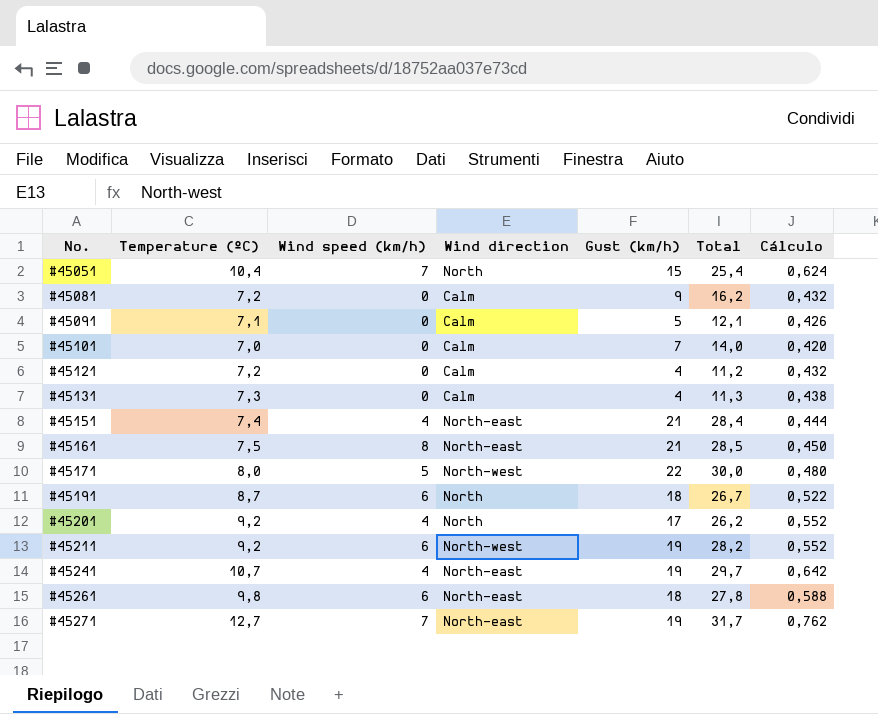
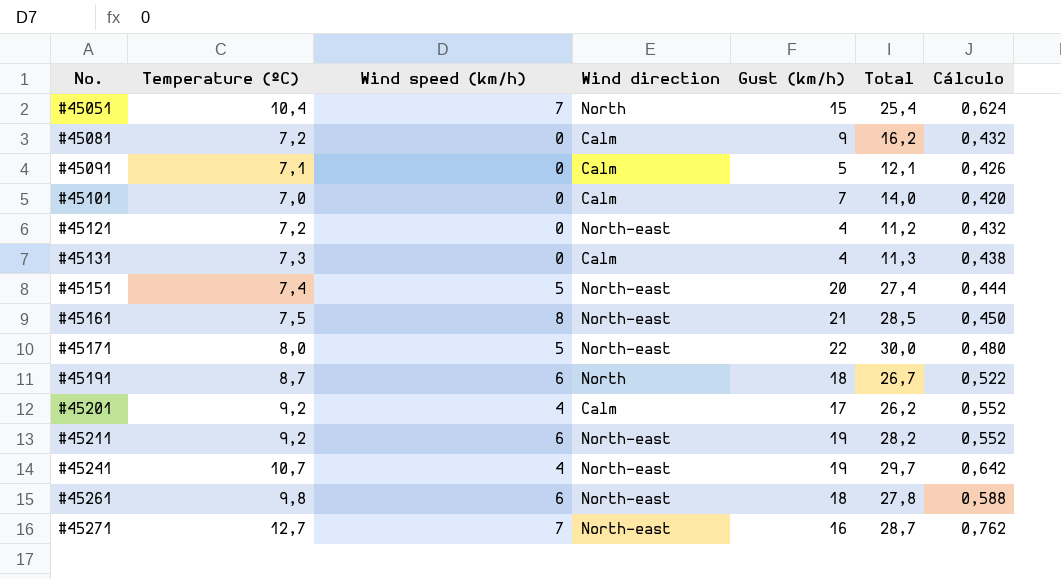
#45121 | Wind direction: Calm -> North-east
#45151 | Wind speed (km/h): 4 -> 5
#45151 | Gust (km/h): 21 -> 20
#45151 | Total: 28,4 -> 27,4
#45171 | Wind direction: North-west -> North-east
#45201 | Wind direction: North -> Calm
#45211 | Wind direction: North-west -> North-east
#45271 | Gust (km/h): 19 -> 16
#45271 | Total: 31,7 -> 28,7

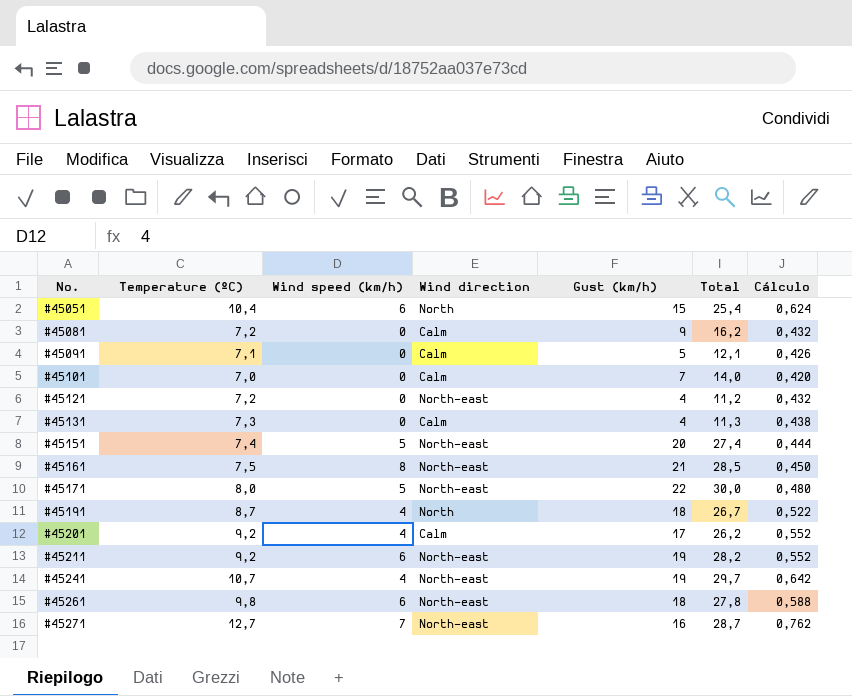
#45051 | Wind speed (km/h): 7 -> 6
#45191 | Wind speed (km/h): 6 -> 4

